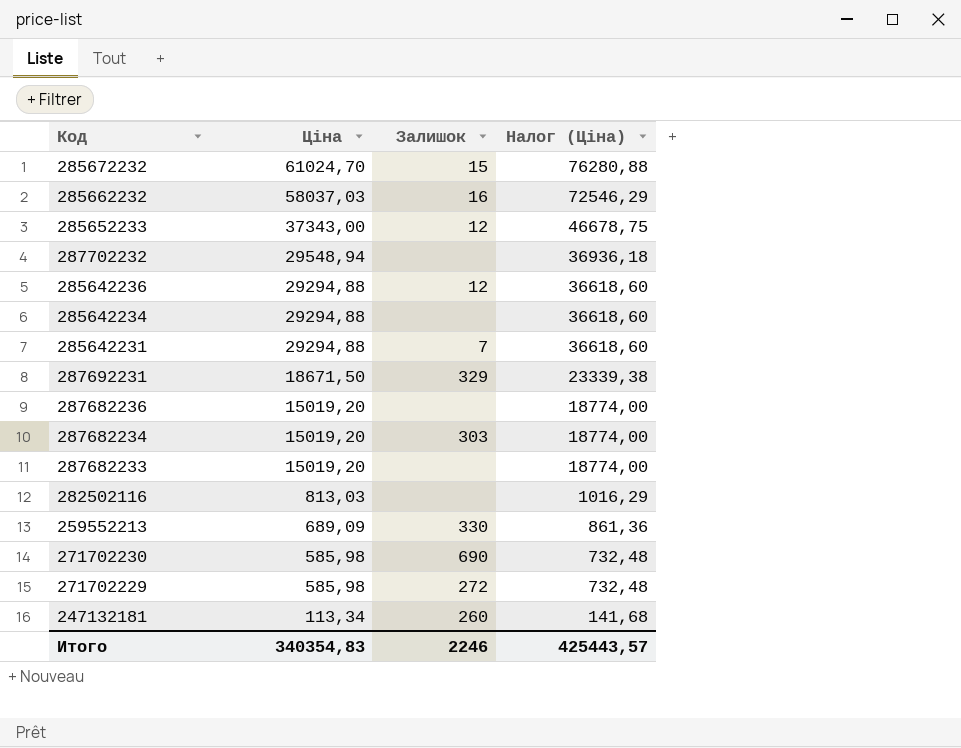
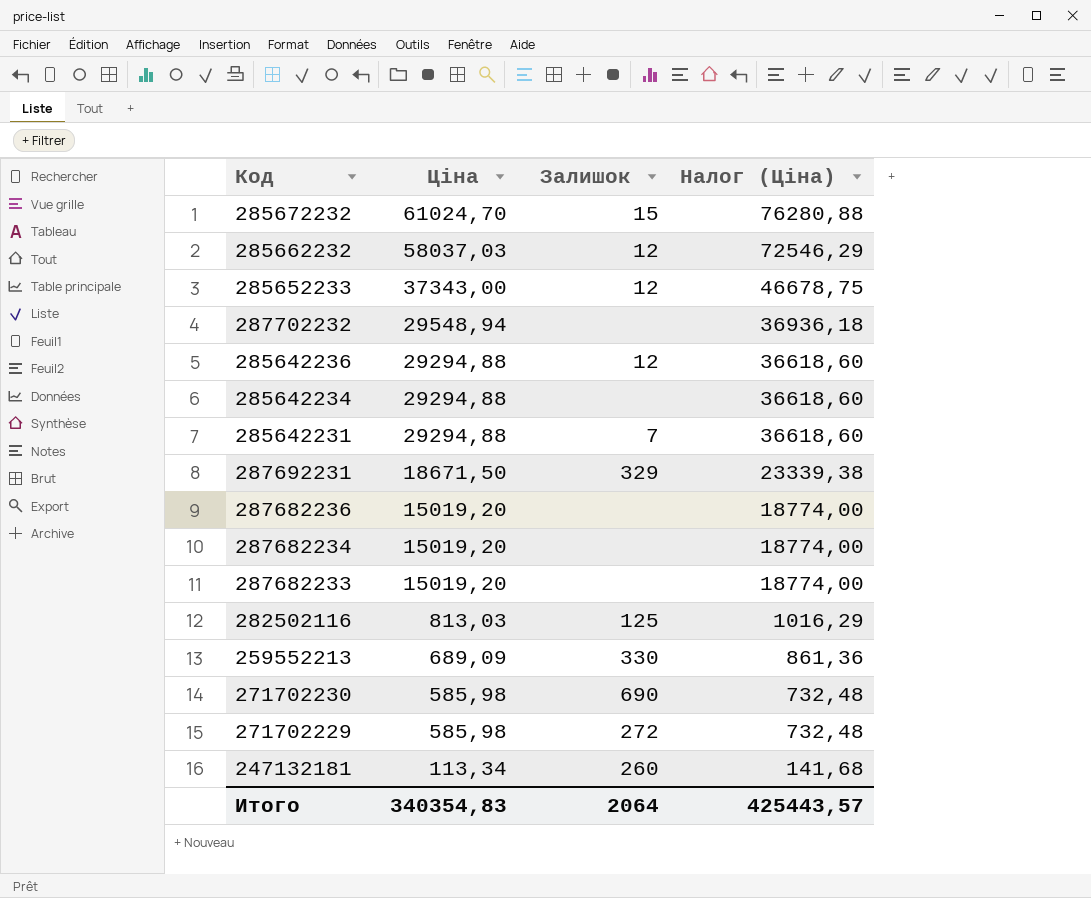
285662232 | Залишок: 16 -> 12
287682234 | Залишок: 303 -> none
282502116 | Залишок: none -> 125
Итого | Залишок: 2246 -> 2064

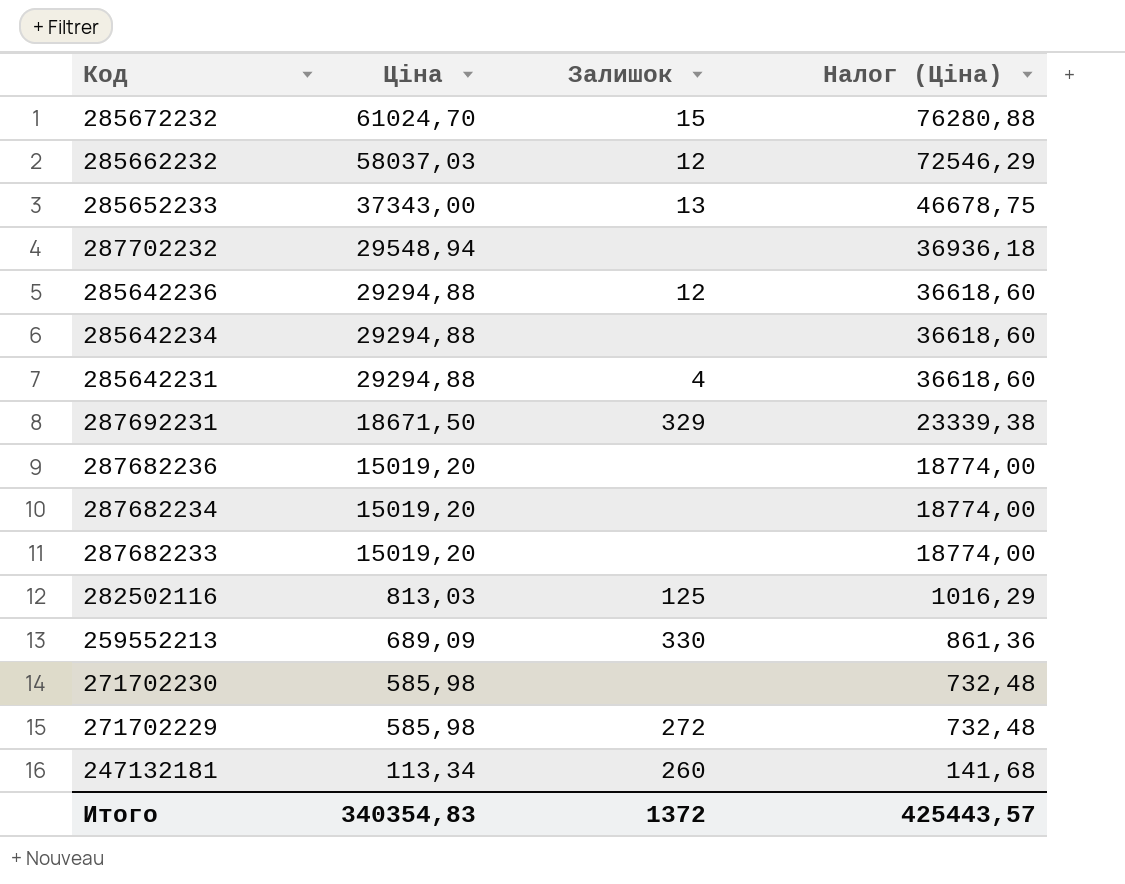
285652233 | Залишок: 12 -> 13
285642231 | Залишок: 7 -> 4
271702230 | Залишок: 690 -> none
Итого | Залишок: 2064 -> 1372

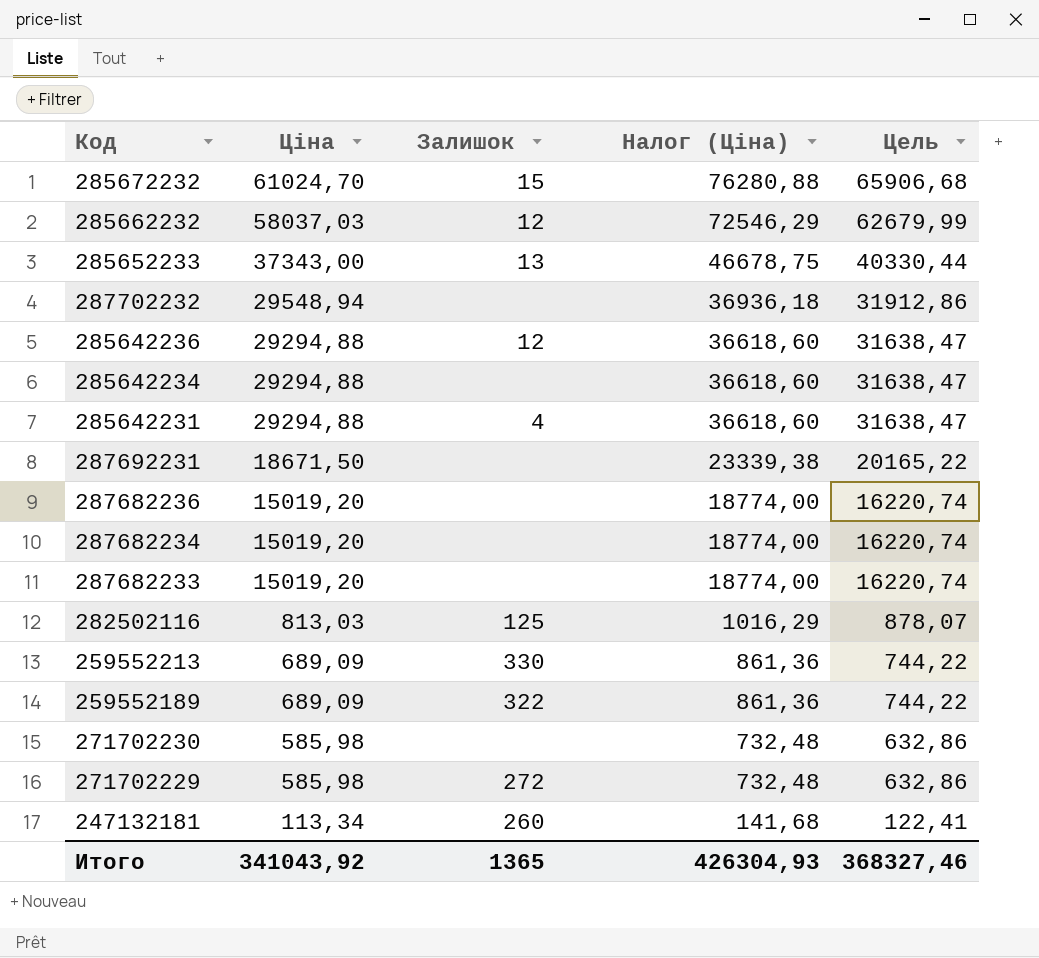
column Цель | formula: none -> [Ціна] * 1,08
287692231 | Залишок: 329 -> none
row 259552189: none -> 689,09 | 322 | 861,36 | 744,22
Итого | Ціна: 340354,83 -> 341043,92
Итого | Залишок: 1372 -> 1365
Итого | Налог (Ціна): 425443,57 -> 426304,93

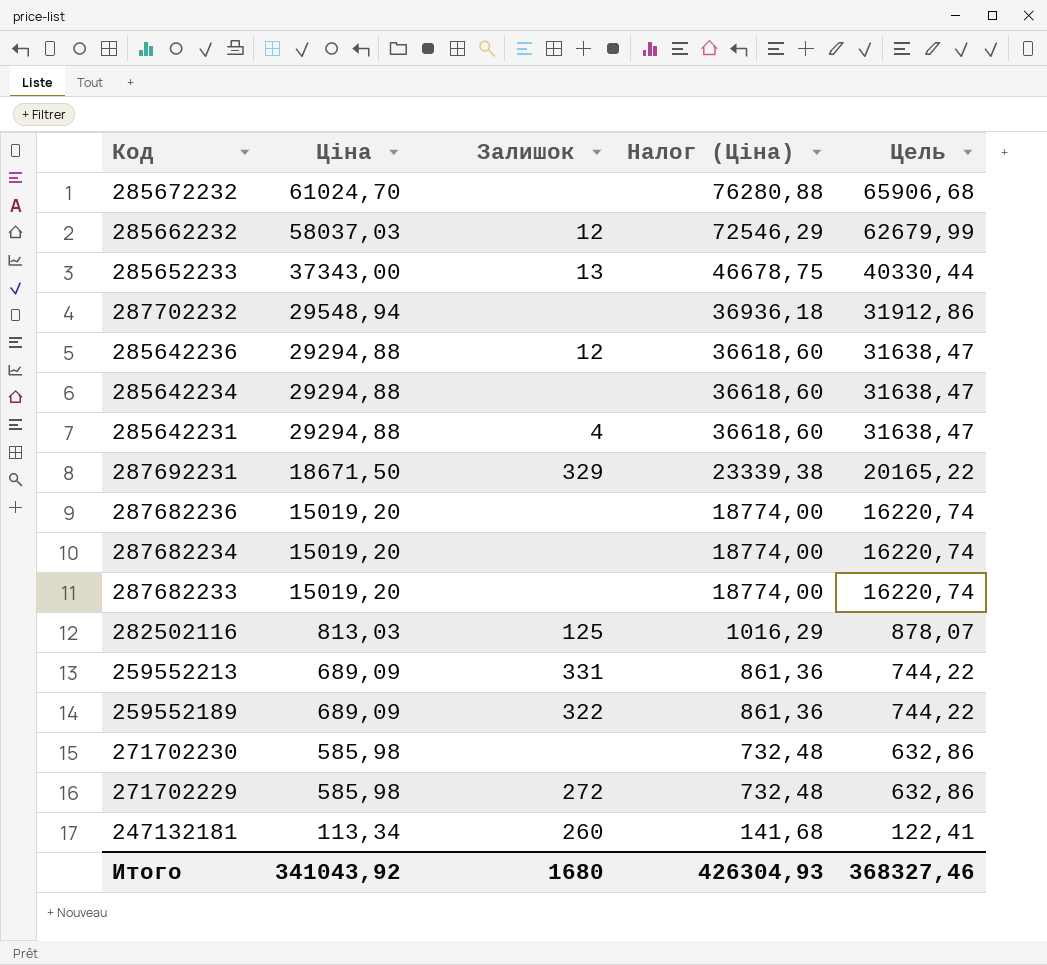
285672232 | Залишок: 15 -> none
287692231 | Залишок: none -> 329
259552213 | Залишок: 330 -> 331
Итого | Залишок: 1365 -> 1680

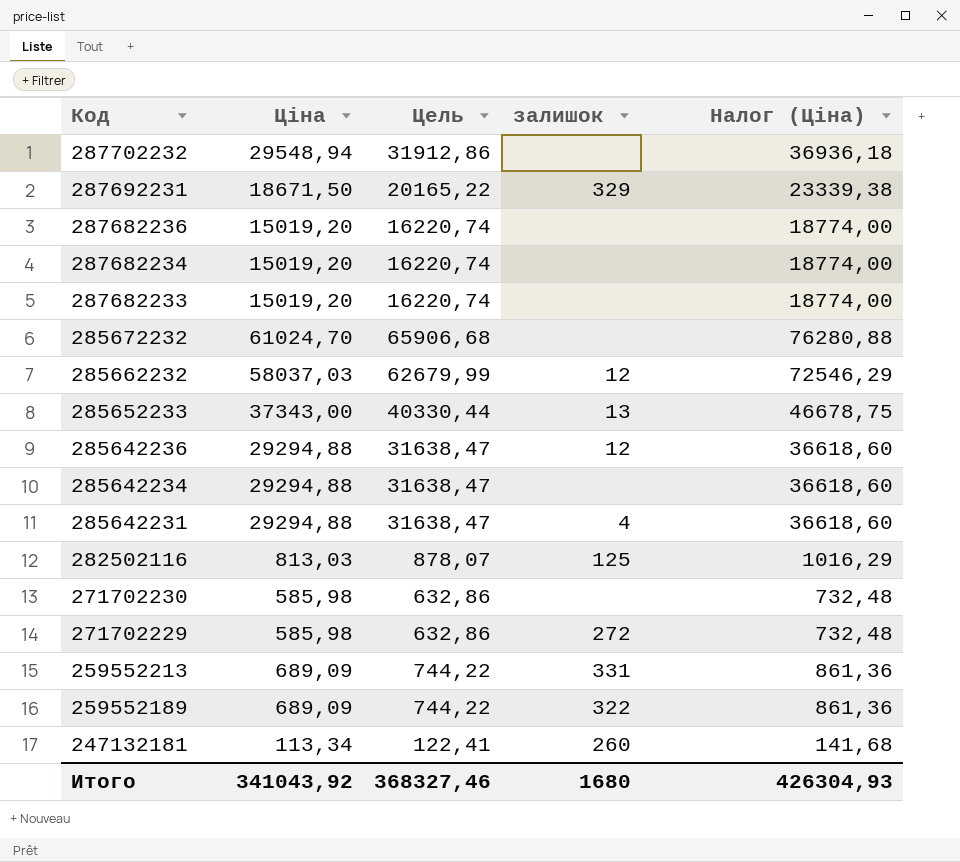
row order: Ціна descending -> Код descending
column Цель | position: 5 -> 3
column name: Залишок -> залишок

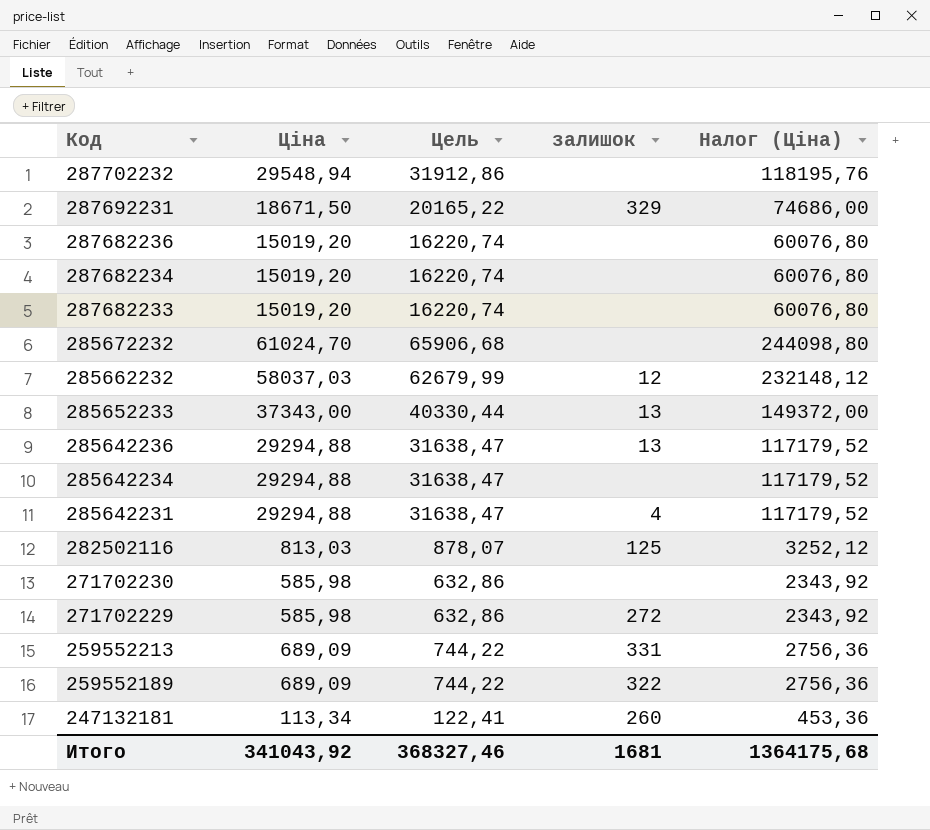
column Налог (Ціна) | formula: [Ціна] * 1,25 -> [Ціна] * 4
285642236 | залишок: 12 -> 13
Итого | залишок: 1680 -> 1681
Итого | Налог (Ціна): 426304,93 -> 1364175,68

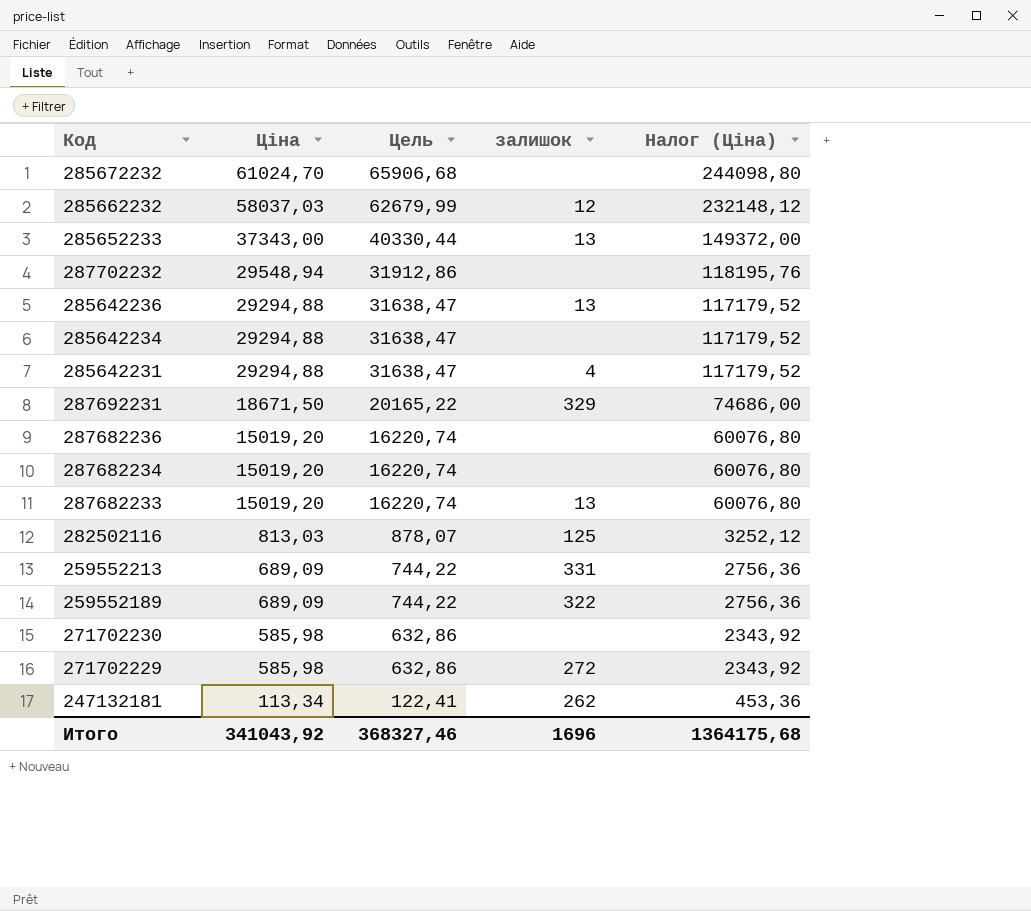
row order: Код descending -> Ціна descending
287682233 | залишок: none -> 13
247132181 | залишок: 260 -> 262
Итого | залишок: 1681 -> 1696

